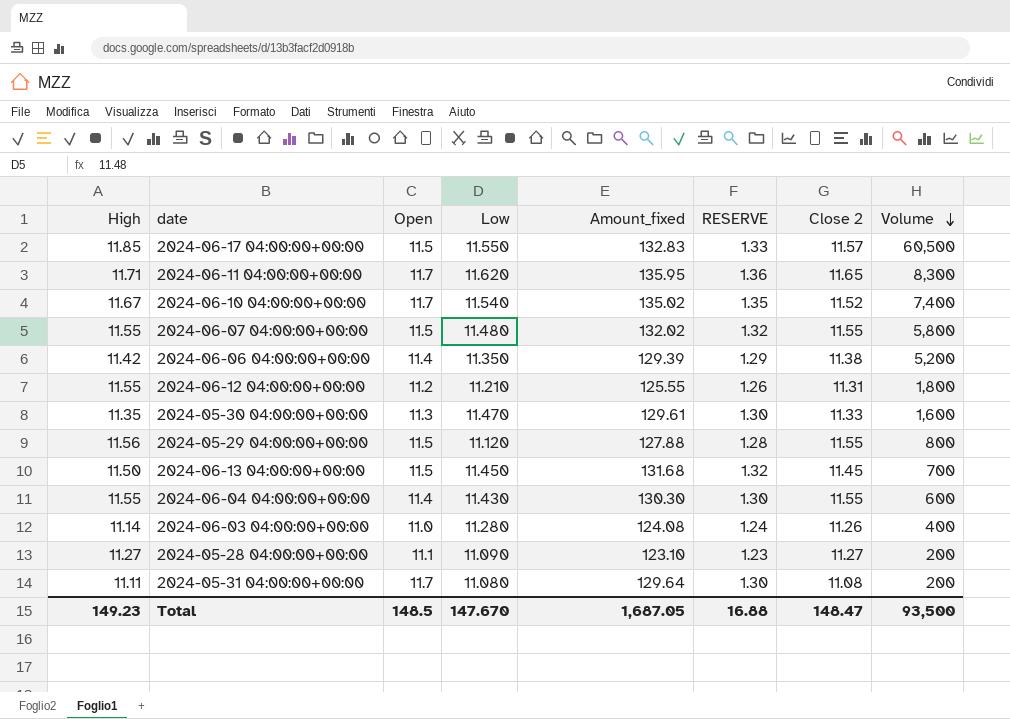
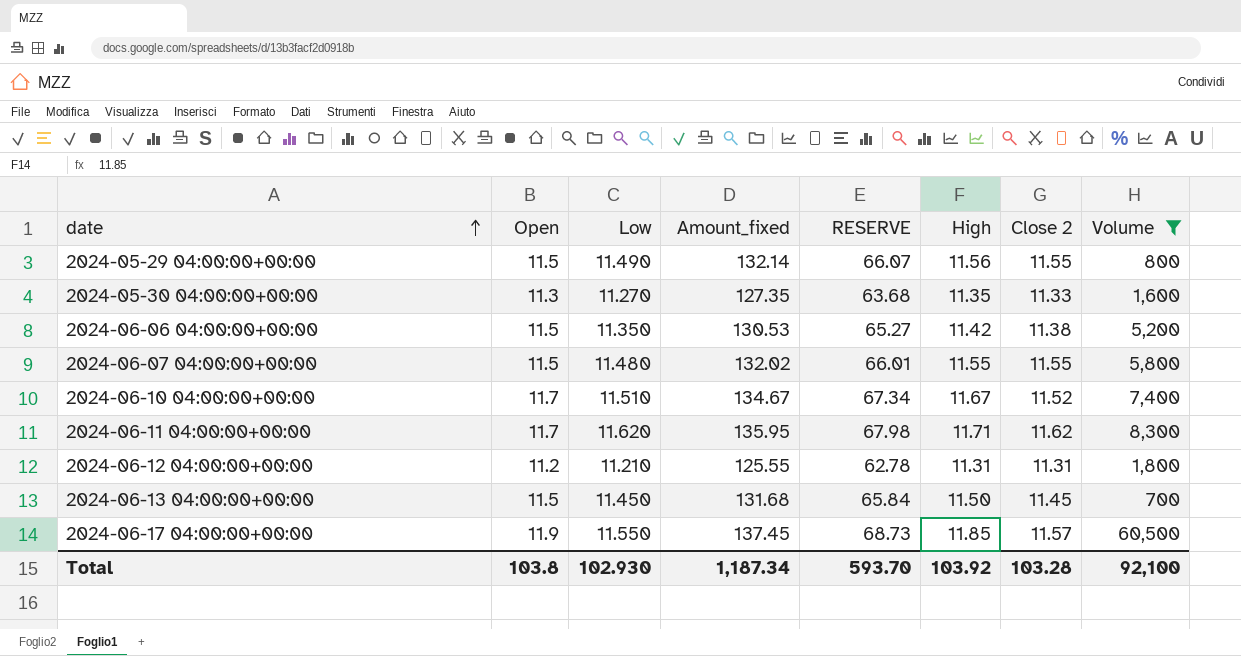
filter: none -> Volume >= 700
row order: Volume descending -> date ascending
column RESERVE | formula: [Amount_fixed] * 0.01 -> [Amount_fixed] * 0.5
column High | position: 1 -> 6
2024-05-29 04:00:00+00:00 | Low: 11.120 -> 11.490
2024-05-29 04:00:00+00:00 | Amount_fixed: 127.88 -> 132.14
2024-05-30 04:00:00+00:00 | Low: 11.470 -> 11.270
2024-05-30 04:00:00+00:00 | Amount_fixed: 129.61 -> 127.35
2024-06-06 04:00:00+00:00 | Open: 11.4 -> 11.5
2024-06-06 04:00:00+00:00 | Amount_fixed: 129.39 -> 130.53
2024-06-10 04:00:00+00:00 | Low: 11.540 -> 11.510
2024-06-10 04:00:00+00:00 | Amount_fixed: 135.02 -> 134.67
2024-06-11 04:00:00+00:00 | Close 2: 11.65 -> 11.62
2024-06-12 04:00:00+00:00 | High: 11.55 -> 11.31
2024-06-17 04:00:00+00:00 | Open: 11.5 -> 11.9
2024-06-17 04:00:00+00:00 | Amount_fixed: 132.83 -> 137.45
Total | Open: 148.5 -> 103.8
Total | Low: 147.670 -> 102.930
Total | Amount_fixed: 1,687.05 -> 1,187.34
Total | RESERVE: 16.88 -> 593.70
Total | High: 149.23 -> 103.92
Total | Close 2: 148.47 -> 103.28
Total | Volume: 93,500 -> 92,100

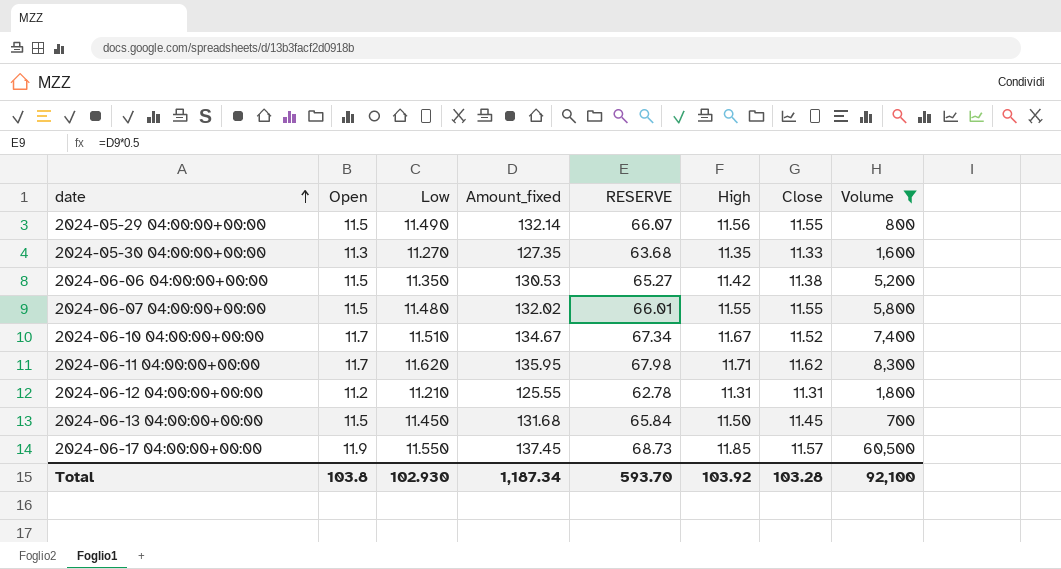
column name: Close 2 -> Close

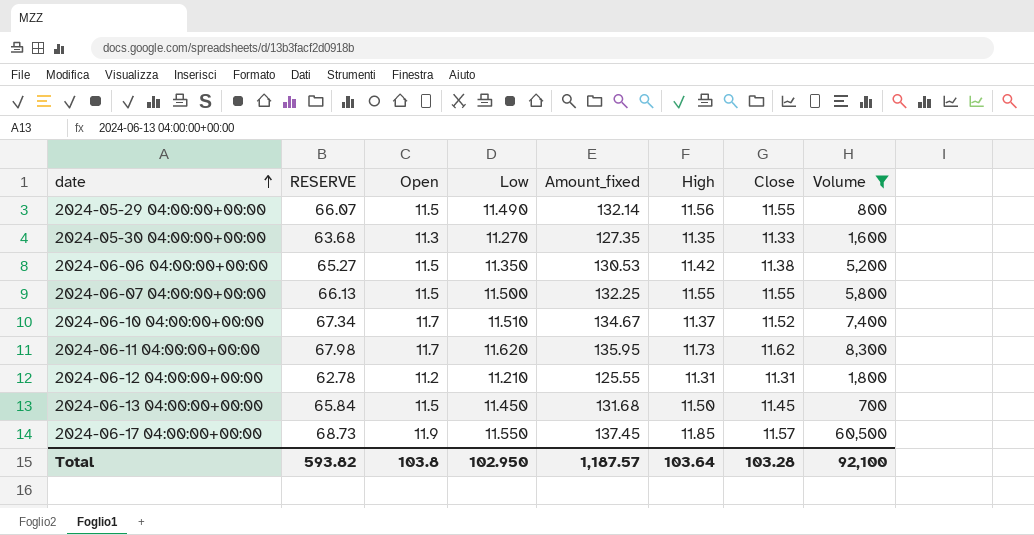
column RESERVE | position: 5 -> 2
2024-06-07 04:00:00+00:00 | RESERVE: 66.01 -> 66.13
2024-06-07 04:00:00+00:00 | Low: 11.480 -> 11.500
2024-06-07 04:00:00+00:00 | Amount_fixed: 132.02 -> 132.25
2024-06-10 04:00:00+00:00 | High: 11.67 -> 11.37
2024-06-11 04:00:00+00:00 | High: 11.71 -> 11.73
Total | RESERVE: 593.70 -> 593.82
Total | Low: 102.930 -> 102.950
Total | Amount_fixed: 1,187.34 -> 1,187.57
Total | High: 103.92 -> 103.64

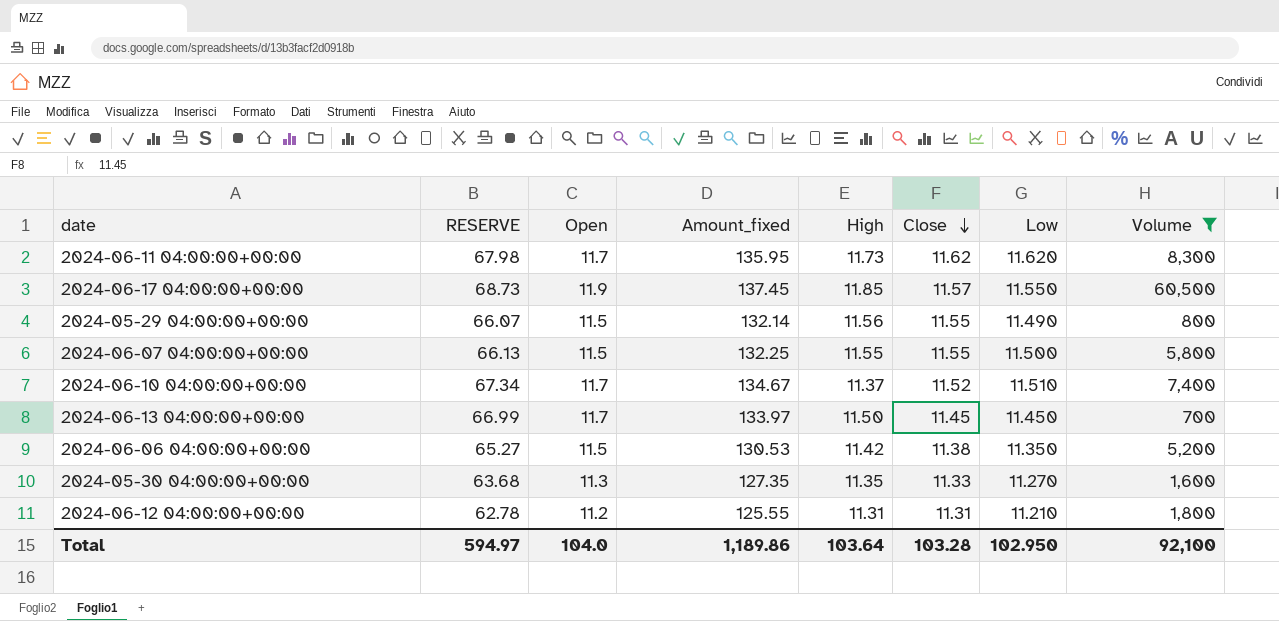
row order: date ascending -> Close descending
column Low | position: 4 -> 7
2024-06-13 04:00:00+00:00 | RESERVE: 65.84 -> 66.99
2024-06-13 04:00:00+00:00 | Open: 11.5 -> 11.7
2024-06-13 04:00:00+00:00 | Amount_fixed: 131.68 -> 133.97
Total | RESERVE: 593.82 -> 594.97
Total | Open: 103.8 -> 104.0
Total | Amount_fixed: 1,187.57 -> 1,189.86

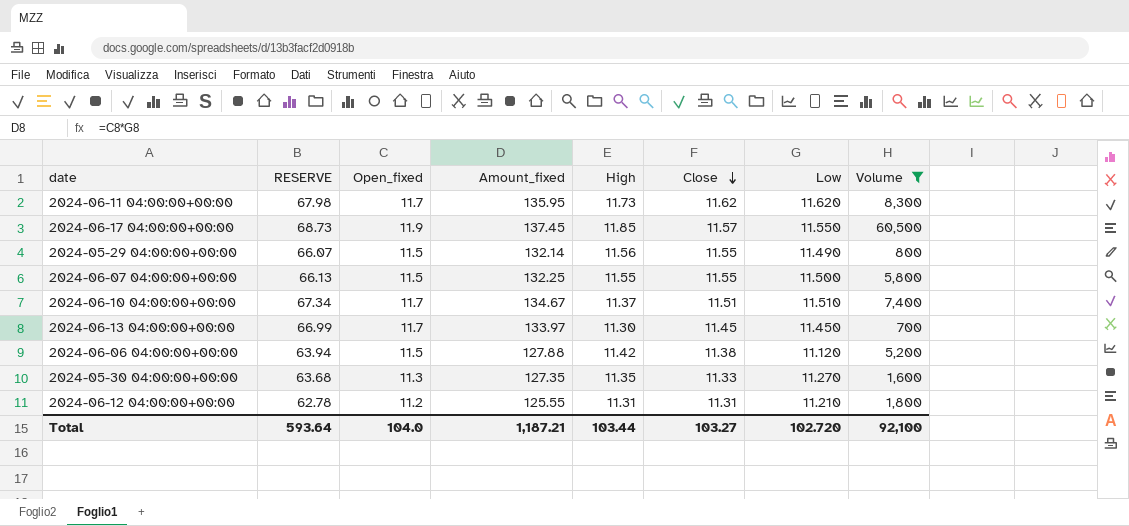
column name: Open -> Open_fixed
2024-06-10 04:00:00+00:00 | Close: 11.52 -> 11.51
2024-06-13 04:00:00+00:00 | High: 11.50 -> 11.30
2024-06-06 04:00:00+00:00 | RESERVE: 65.27 -> 63.94
2024-06-06 04:00:00+00:00 | Amount_fixed: 130.53 -> 127.88
2024-06-06 04:00:00+00:00 | Low: 11.350 -> 11.120
Total | RESERVE: 594.97 -> 593.64
Total | Amount_fixed: 1,189.86 -> 1,187.21
Total | High: 103.64 -> 103.44
Total | Close: 103.28 -> 103.27
Total | Low: 102.950 -> 102.720

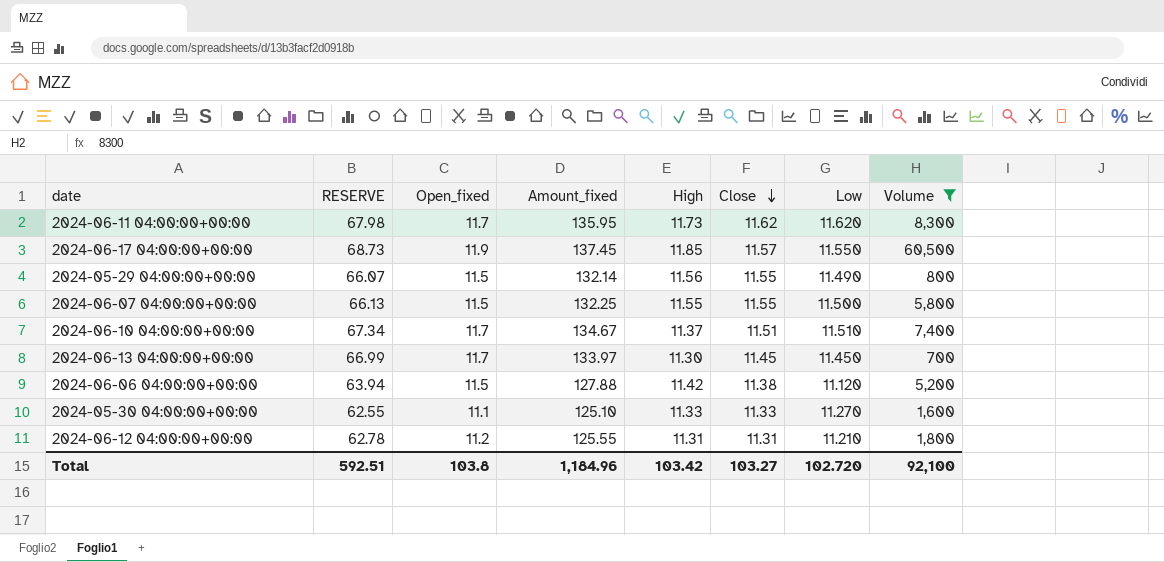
2024-05-30 04:00:00+00:00 | RESERVE: 63.68 -> 62.55
2024-05-30 04:00:00+00:00 | Open_fixed: 11.3 -> 11.1
2024-05-30 04:00:00+00:00 | Amount_fixed: 127.35 -> 125.10
2024-05-30 04:00:00+00:00 | High: 11.35 -> 11.33
Total | RESERVE: 593.64 -> 592.51
Total | Open_fixed: 104.0 -> 103.8
Total | Amount_fixed: 1,187.21 -> 1,184.96
Total | High: 103.44 -> 103.42

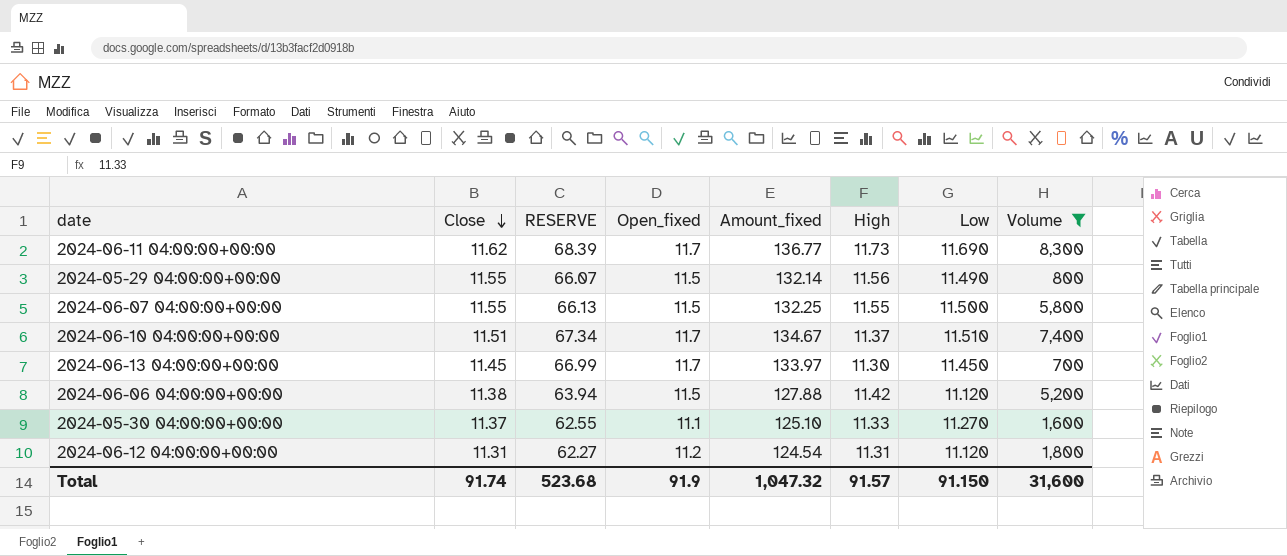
column Close | position: 6 -> 2
row 2024-06-17 04:00:00+00:00: 68.73 | 11.9 | 137.45 | 11.85 | 11.57 | 11.550 | 60,500 -> none
2024-06-11 04:00:00+00:00 | RESERVE: 67.98 -> 68.39
2024-06-11 04:00:00+00:00 | Amount_fixed: 135.95 -> 136.77
2024-06-11 04:00:00+00:00 | Low: 11.620 -> 11.690
2024-05-30 04:00:00+00:00 | Close: 11.33 -> 11.37
2024-06-12 04:00:00+00:00 | RESERVE: 62.78 -> 62.27
2024-06-12 04:00:00+00:00 | Amount_fixed: 125.55 -> 124.54
2024-06-12 04:00:00+00:00 | Low: 11.210 -> 11.120
Total | Close: 103.27 -> 91.74
Total | RESERVE: 592.51 -> 523.68
Total | Open_fixed: 103.8 -> 91.9
Total | Amount_fixed: 1,184.96 -> 1,047.32
Total | High: 103.42 -> 91.57
Total | Low: 102.720 -> 91.150
Total | Volume: 92,100 -> 31,600

